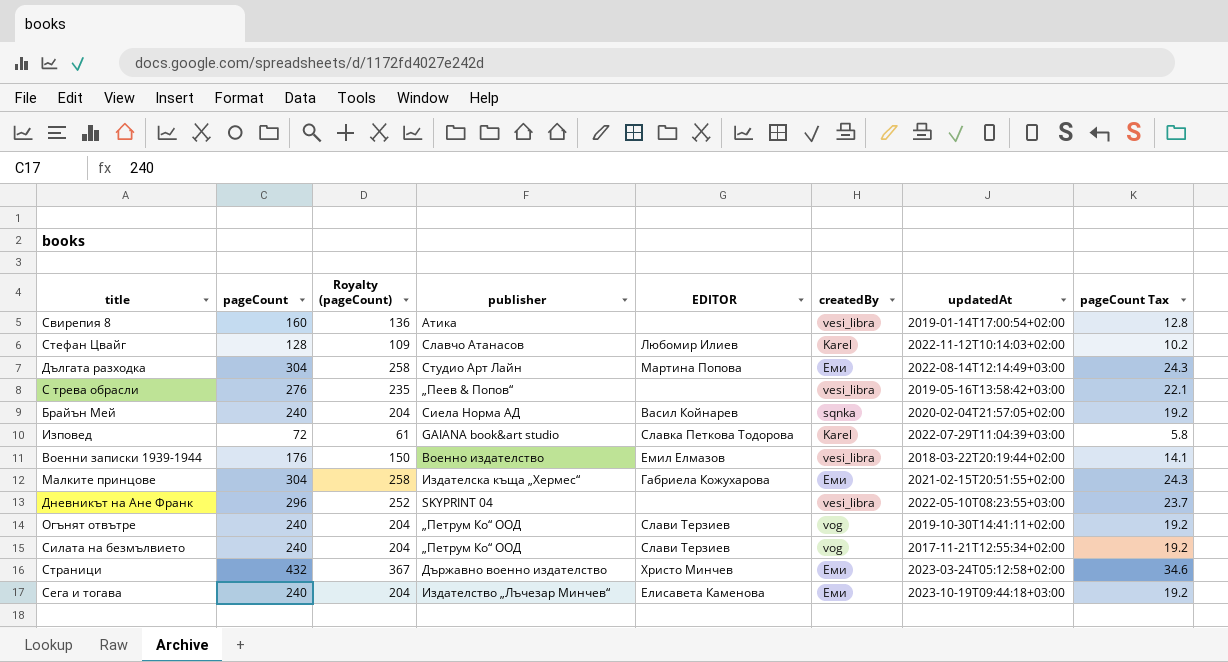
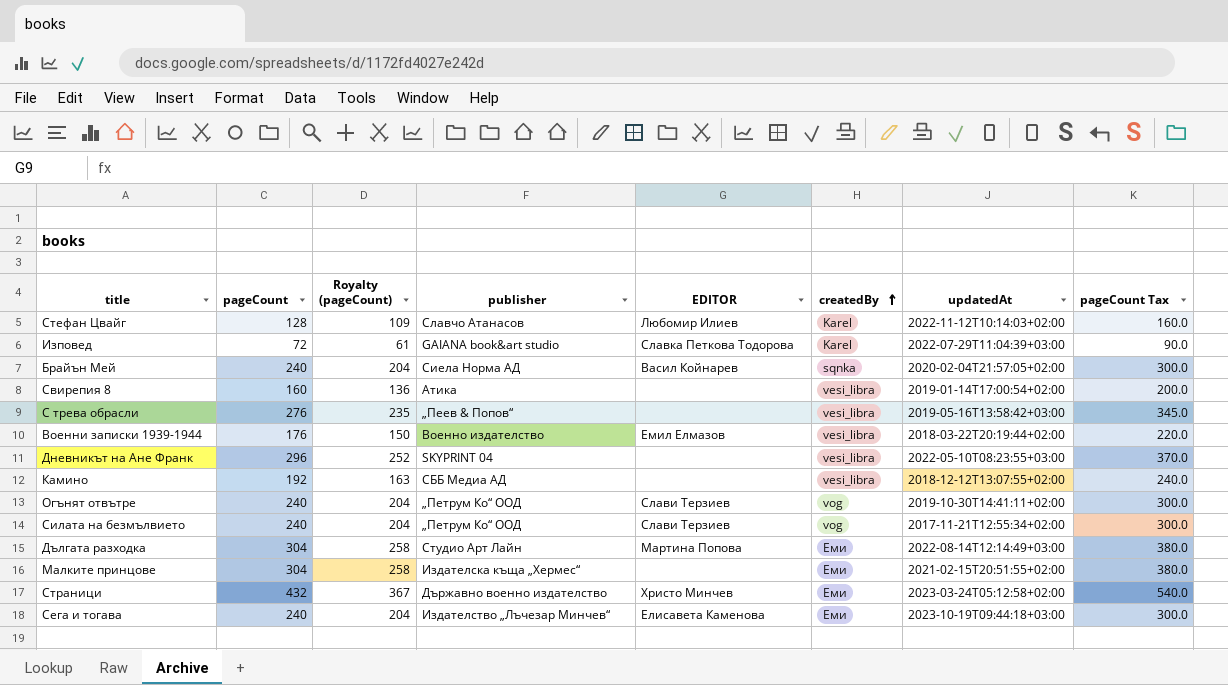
row order: none -> createdBy ascending
column pageCount Tax | formula: [pageCount] * 0.08 -> [pageCount] * 1.25
row Камино: none -> 192 | 163 | СББ Медиа АД | none | vesi_libra | 2018-12-12T13:07:55+02:00 | 240.0
Малките принцове | EDITOR: Габриела Кожухарова -> none

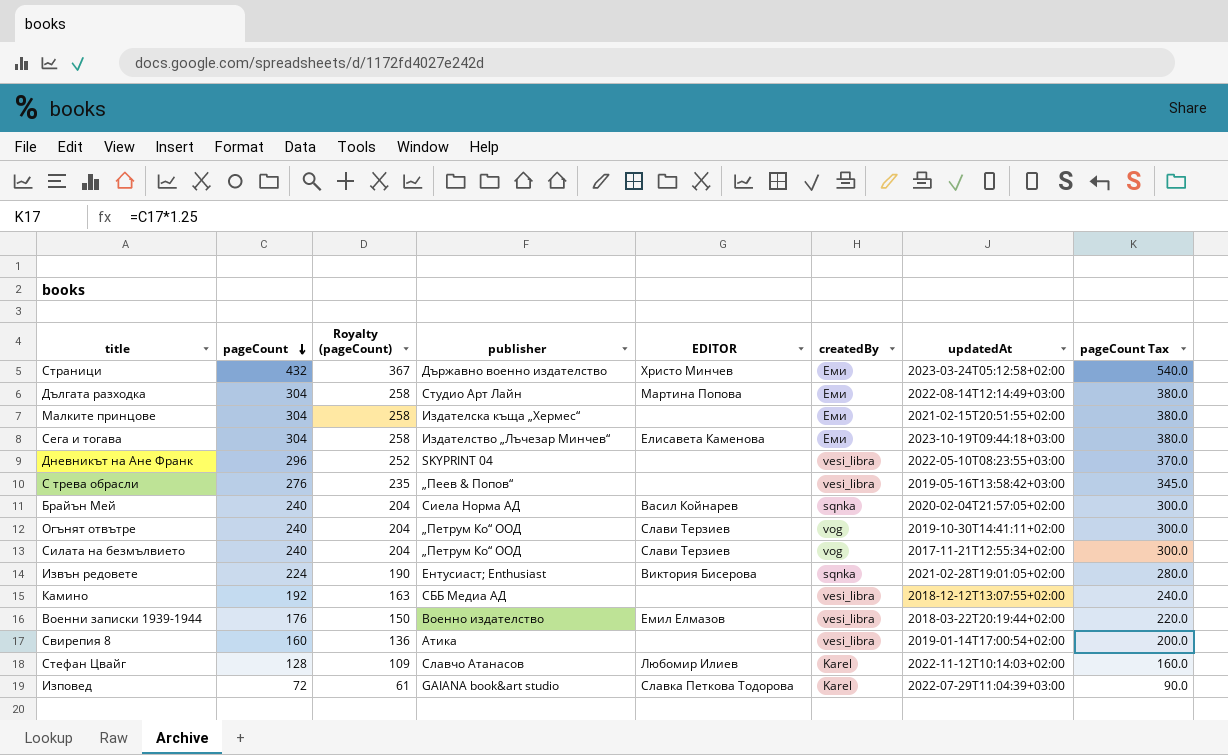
row order: createdBy ascending -> pageCount descending
Сега и тогава | pageCount: 240 -> 304
Сега и тогава | Royalty (pageCount): 204 -> 258
Сега и тогава | pageCount Tax: 300.0 -> 380.0
row Извън редовете: none -> 224 | 190 | Ентусиаст; Enthusiast | Виктория Бисерова | sqnka | 2021-02-28T19:01:05+02:00 | 280.0

